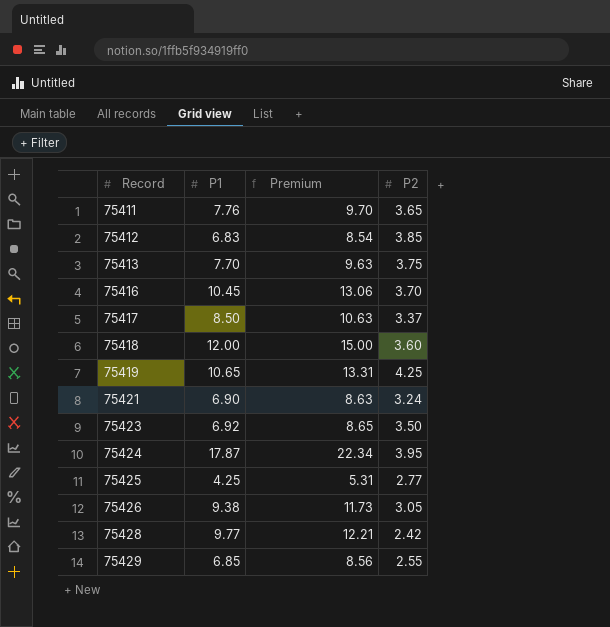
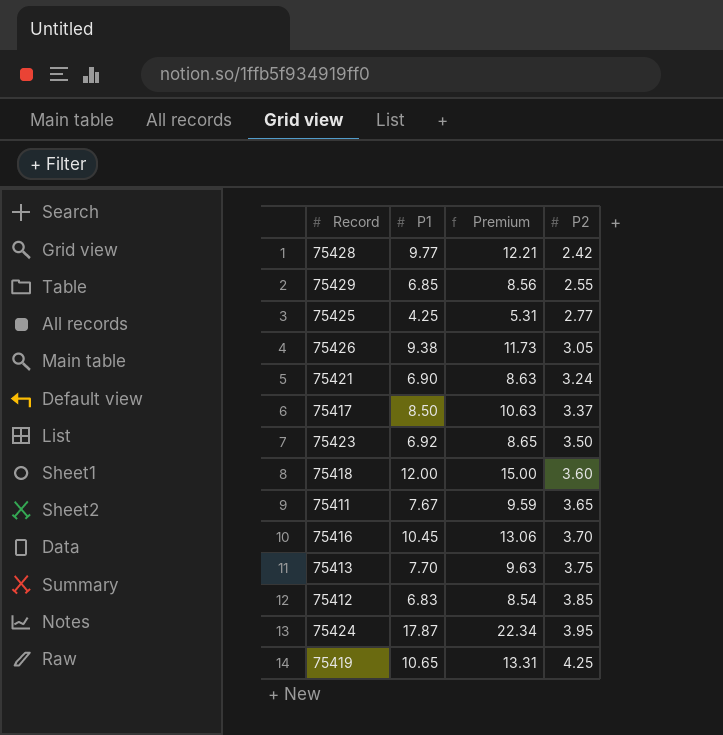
row order: Record ascending -> P2 ascending
75411 | P1: 7.76 -> 7.67
75411 | Premium: 9.70 -> 9.59

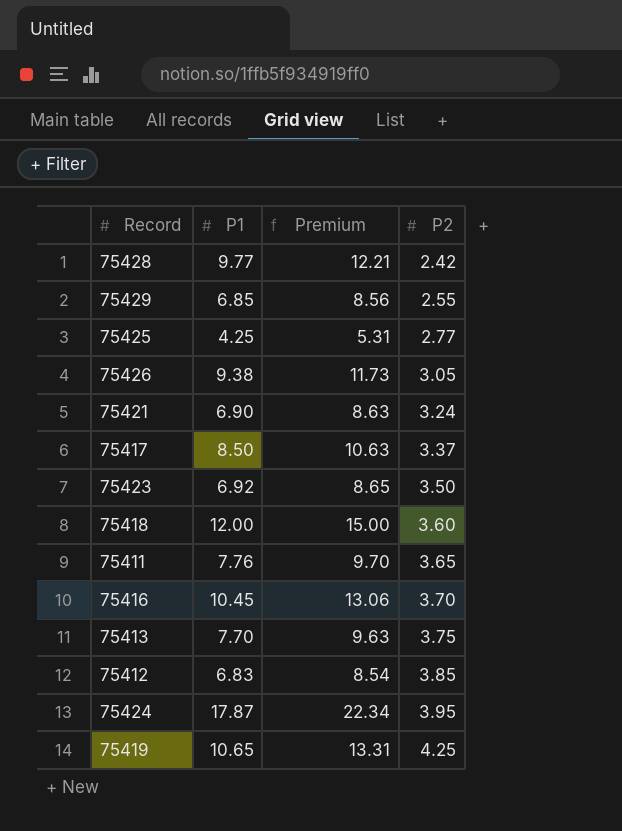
75411 | P1: 7.67 -> 7.76
75411 | Premium: 9.59 -> 9.70

